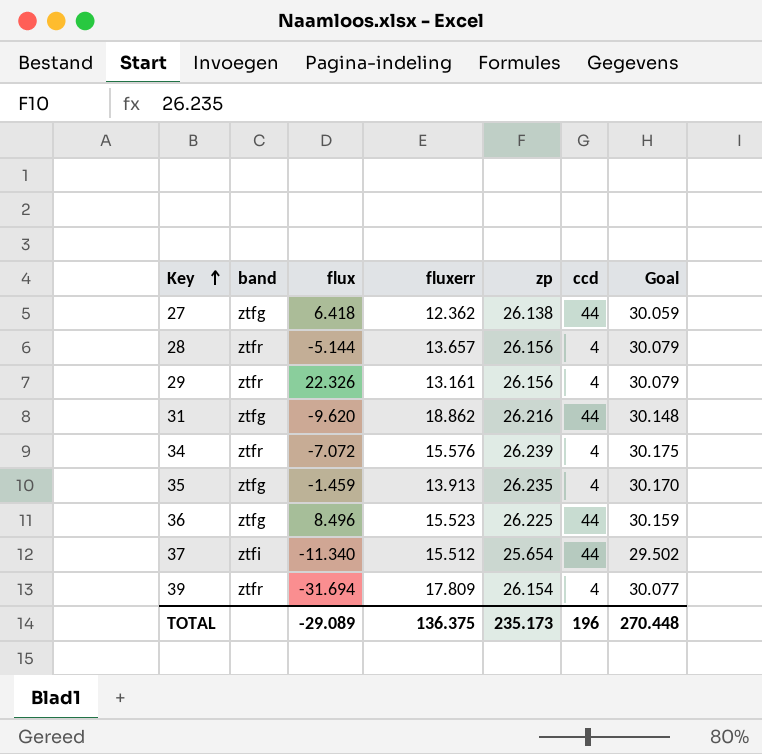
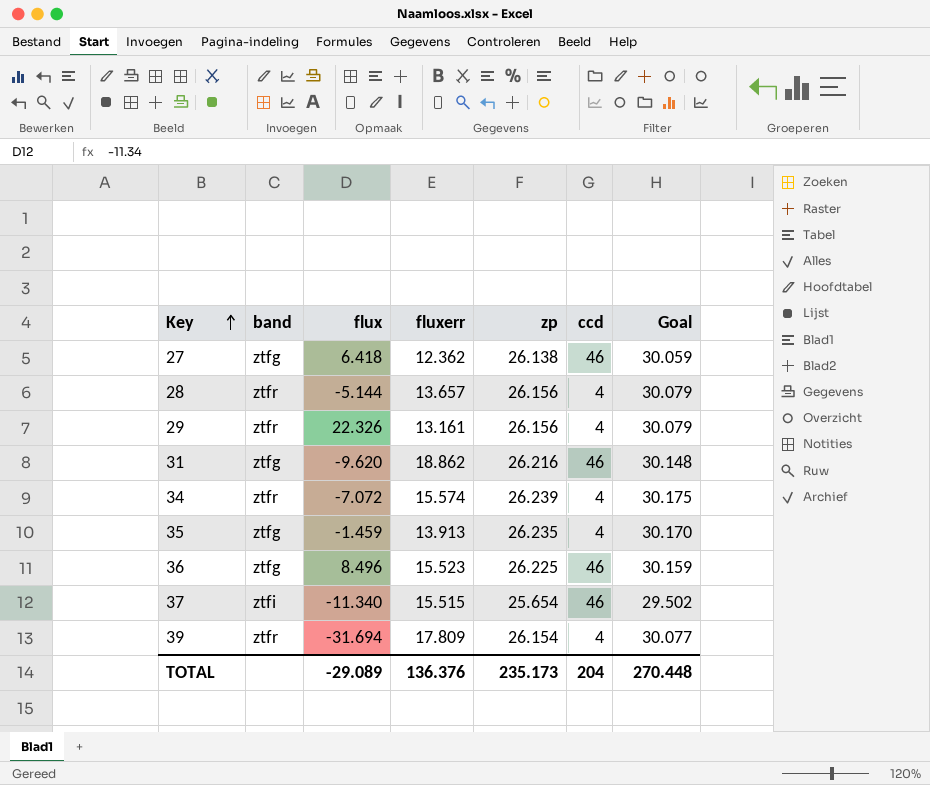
27 | ccd: 44 -> 46
31 | ccd: 44 -> 46
34 | fluxerr: 15.576 -> 15.574
36 | ccd: 44 -> 46
37 | fluxerr: 15.512 -> 15.515
37 | ccd: 44 -> 46
TOTAL | fluxerr: 136.375 -> 136.376
TOTAL | ccd: 196 -> 204

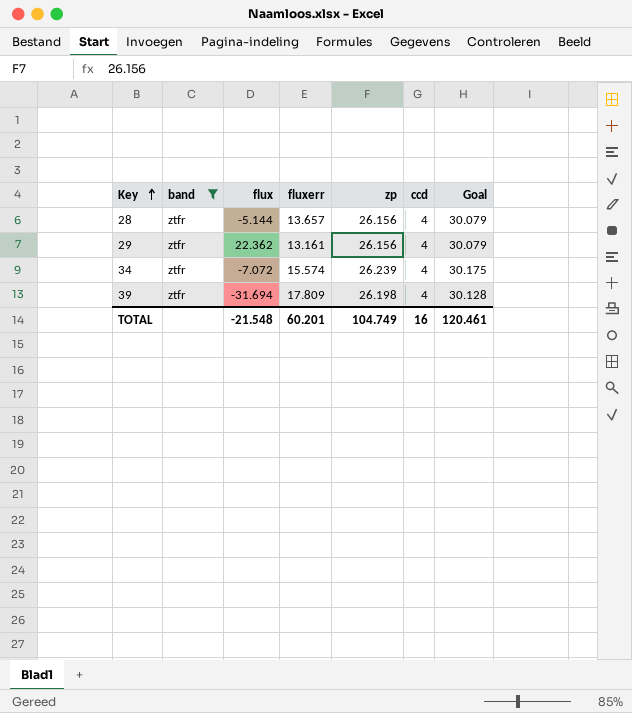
filter: none -> band = ztfr
29 | flux: 22.326 -> 22.362
39 | zp: 26.154 -> 26.198
39 | Goal: 30.077 -> 30.128
TOTAL | flux: -29.089 -> -21.548
TOTAL | fluxerr: 136.376 -> 60.201
TOTAL | zp: 235.173 -> 104.749
TOTAL | ccd: 204 -> 16
TOTAL | Goal: 270.448 -> 120.461

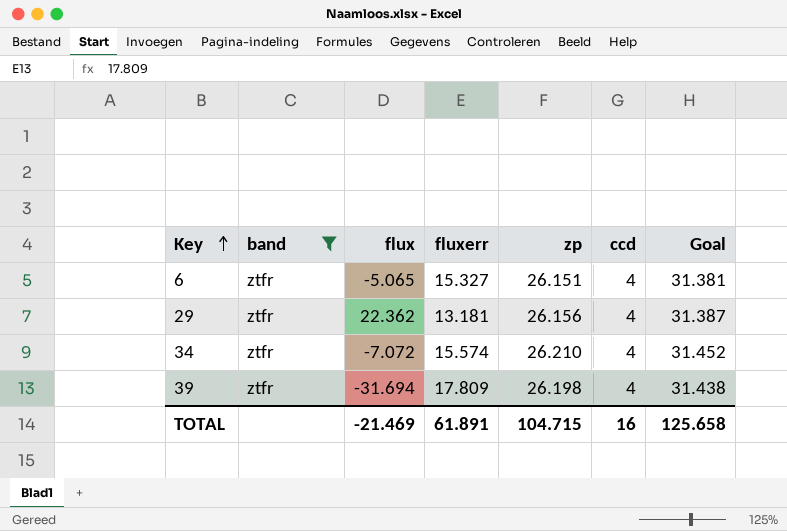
column Goal | formula: [zp] * 1.15 -> [zp] * 1.2
row 28: ztfr | -5.144 | 13.657 | 26.156 | 4 | 30.079 -> none
row 6: none -> ztfr | -5.065 | 15.327 | 26.151 | 4 | 31.381
29 | fluxerr: 13.161 -> 13.181
34 | zp: 26.239 -> 26.210
TOTAL | flux: -21.548 -> -21.469
TOTAL | fluxerr: 60.201 -> 61.891
TOTAL | zp: 104.749 -> 104.715
TOTAL | Goal: 120.461 -> 125.658

